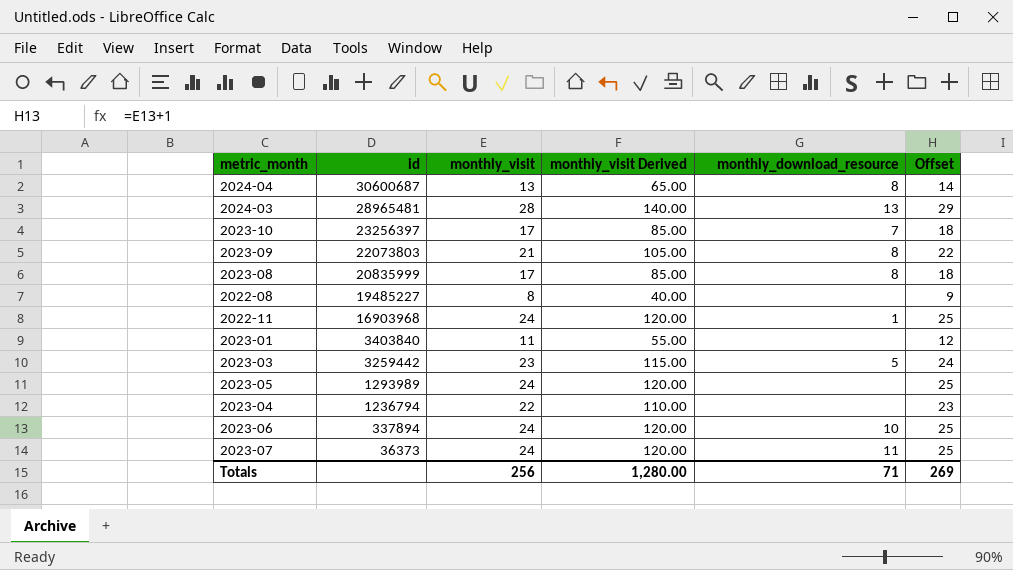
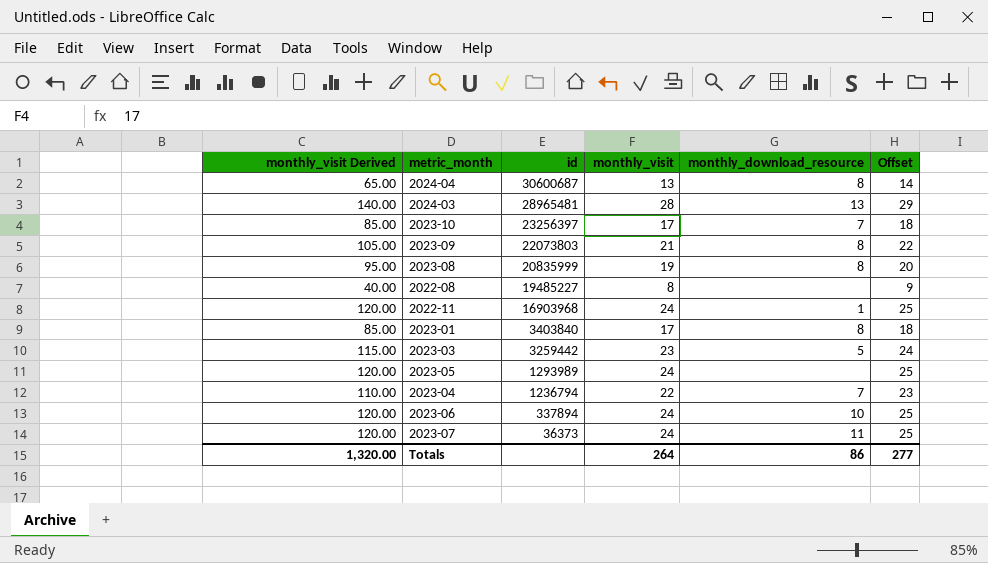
column monthly_visit Derived | position: 4 -> 1
2023-08 | monthly_visit Derived: 85.00 -> 95.00
2023-08 | monthly_visit: 17 -> 19
2023-08 | Offset: 18 -> 20
2023-01 | monthly_visit Derived: 55.00 -> 85.00
2023-01 | monthly_visit: 11 -> 17
2023-01 | monthly_download_resource: none -> 8
2023-01 | Offset: 12 -> 18
2023-04 | monthly_download_resource: none -> 7
Totals | monthly_visit Derived: 1,280.00 -> 1,320.00
Totals | monthly_visit: 256 -> 264
Totals | monthly_download_resource: 71 -> 86
Totals | Offset: 269 -> 277

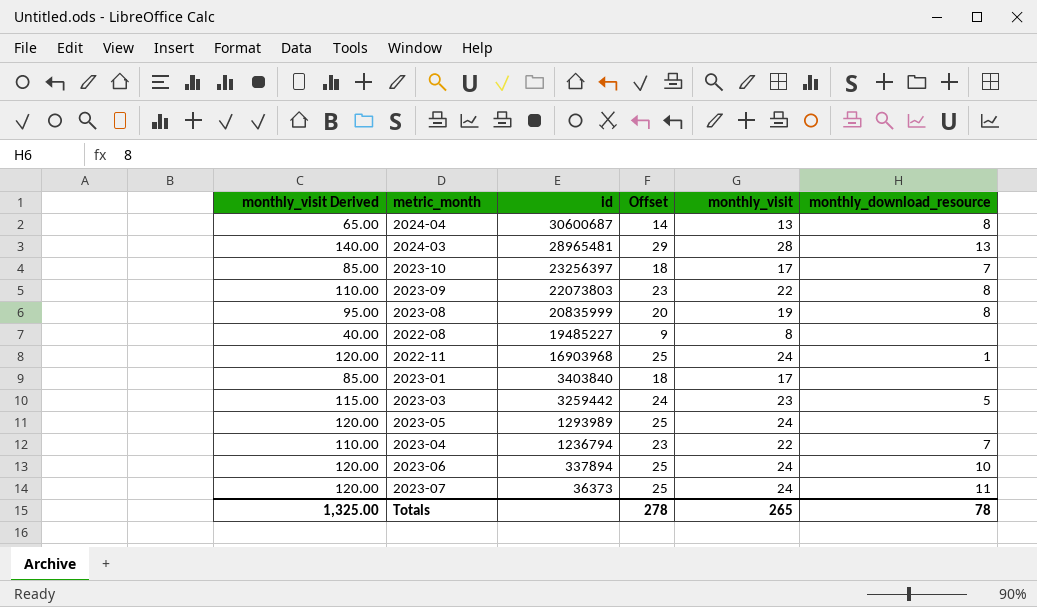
column Offset | position: 6 -> 4
2023-09 | monthly_visit Derived: 105.00 -> 110.00
2023-09 | Offset: 22 -> 23
2023-09 | monthly_visit: 21 -> 22
2023-01 | monthly_download_resource: 8 -> none
Totals | monthly_visit Derived: 1,320.00 -> 1,325.00
Totals | Offset: 277 -> 278
Totals | monthly_visit: 264 -> 265
Totals | monthly_download_resource: 86 -> 78

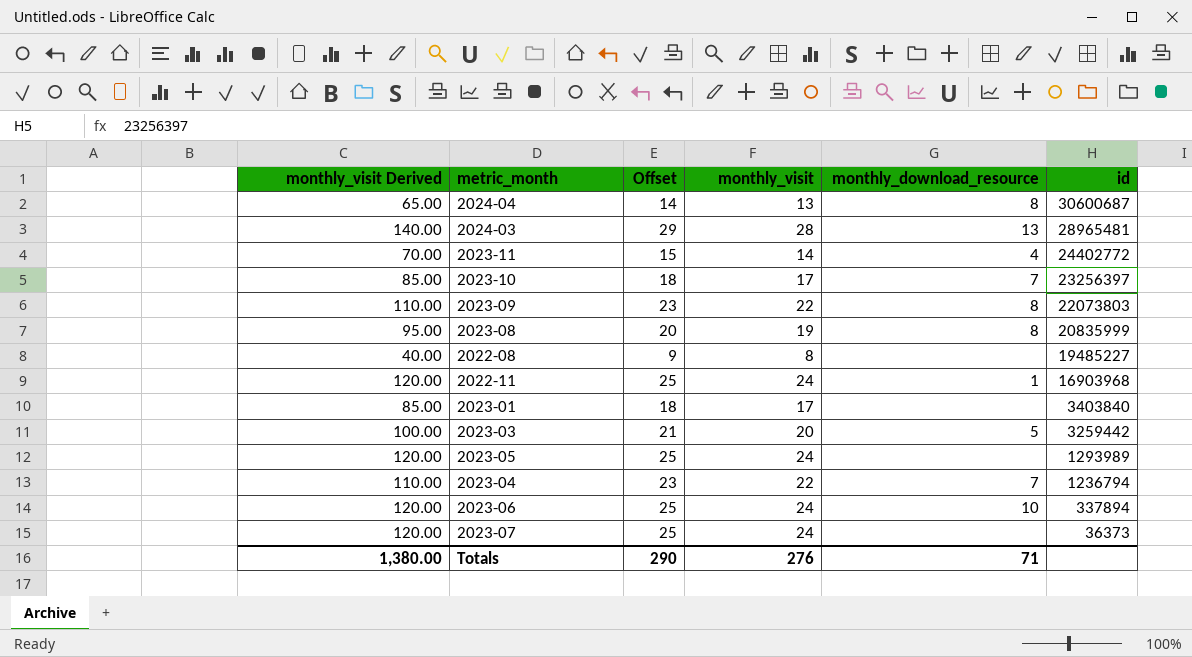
column id | position: 3 -> 6
row 2023-11: none -> 70.00 | 15 | 14 | 4 | 24402772
2023-03 | monthly_visit Derived: 115.00 -> 100.00
2023-03 | Offset: 24 -> 21
2023-03 | monthly_visit: 23 -> 20
2023-07 | monthly_download_resource: 11 -> none
Totals | monthly_visit Derived: 1,325.00 -> 1,380.00
Totals | Offset: 278 -> 290
Totals | monthly_visit: 265 -> 276
Totals | monthly_download_resource: 78 -> 71

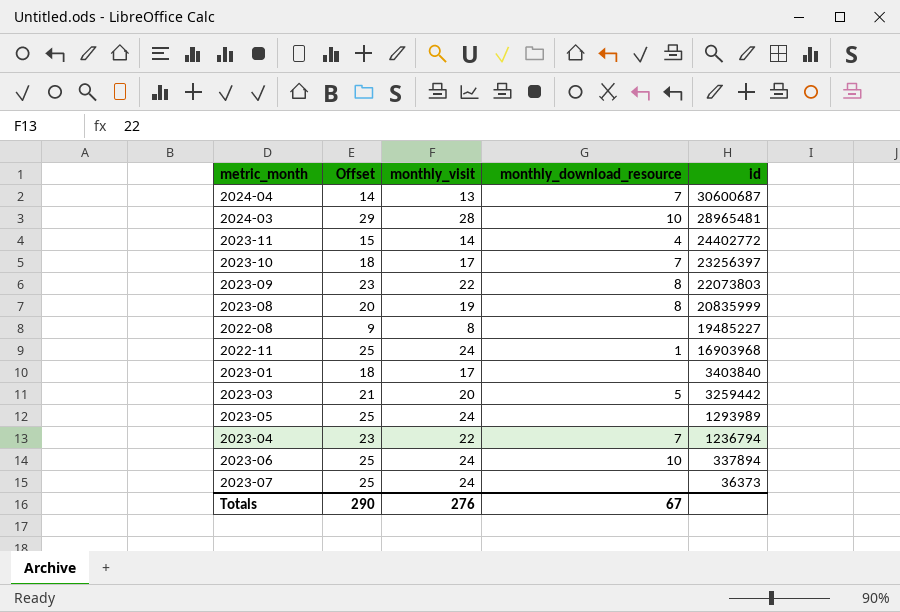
column monthly_visit Derived | formula: [monthly_visit] * 5 -> none
2024-04 | monthly_download_resource: 8 -> 7
2024-03 | monthly_download_resource: 13 -> 10
Totals | monthly_download_resource: 71 -> 67

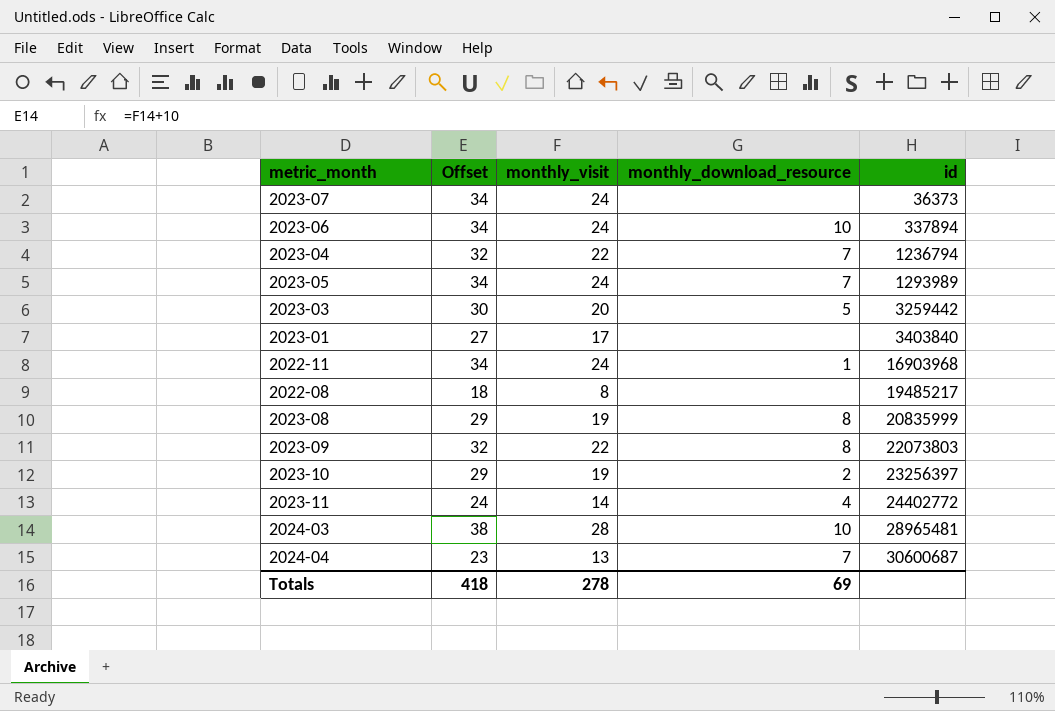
row order: id descending -> id ascending
column Offset | formula: [monthly_visit] + 1 -> [monthly_visit] + 10
2023-05 | monthly_download_resource: none -> 7
2022-08 | id: 19485227 -> 19485217
2023-10 | monthly_visit: 17 -> 19
2023-10 | monthly_download_resource: 7 -> 2
Totals | Offset: 290 -> 418
Totals | monthly_visit: 276 -> 278
Totals | monthly_download_resource: 67 -> 69

